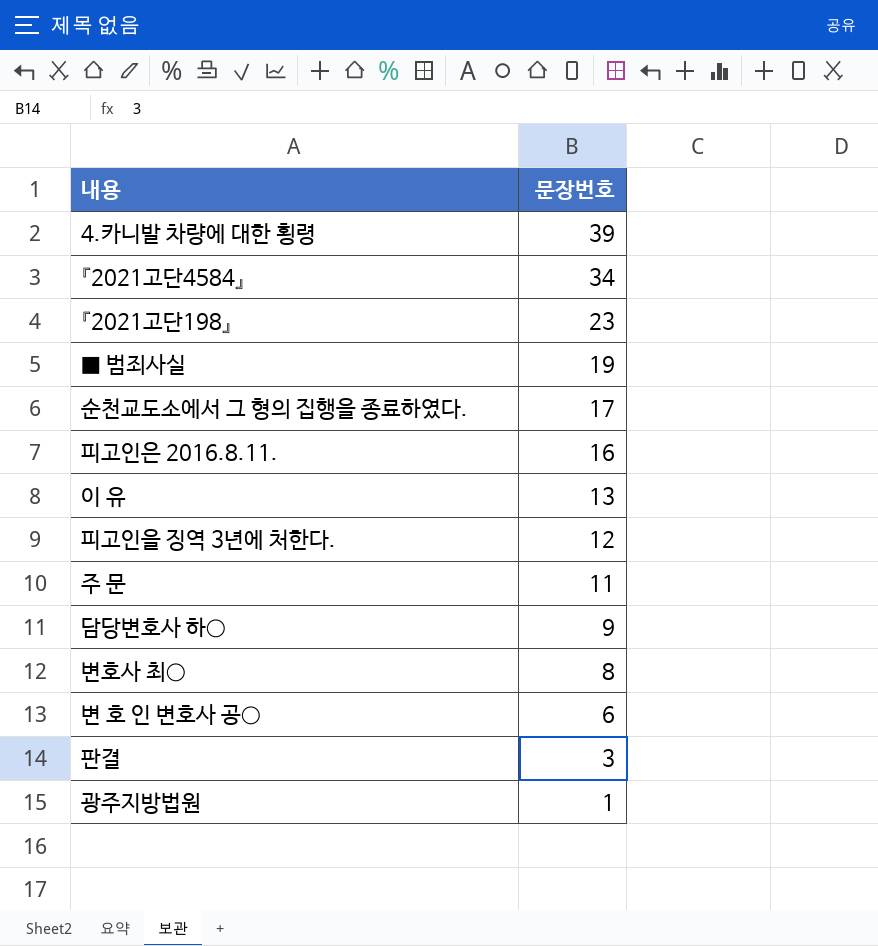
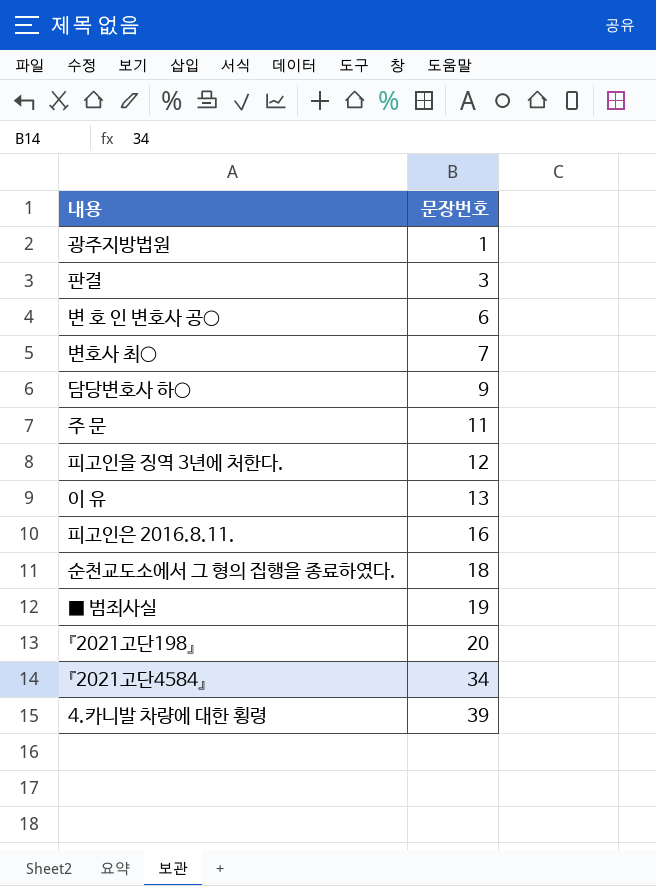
row order: 문장번호 descending -> 문장번호 ascending
변호사 최○ | 문장번호: 8 -> 7
순천교도소에서 그 형의 집행을 종료하였다. | 문장번호: 17 -> 18
『2021고단198』 | 문장번호: 23 -> 20

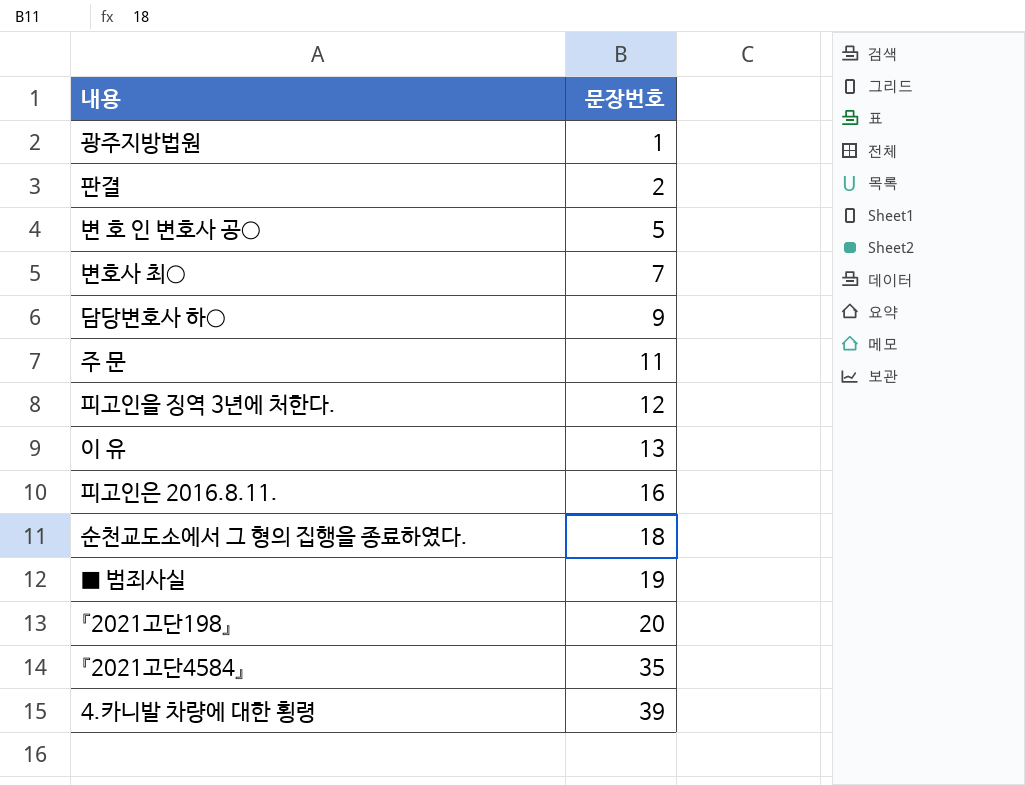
판결 | 문장번호: 3 -> 2
변 호 인 변호사 공○ | 문장번호: 6 -> 5
『2021고단4584』 | 문장번호: 34 -> 35

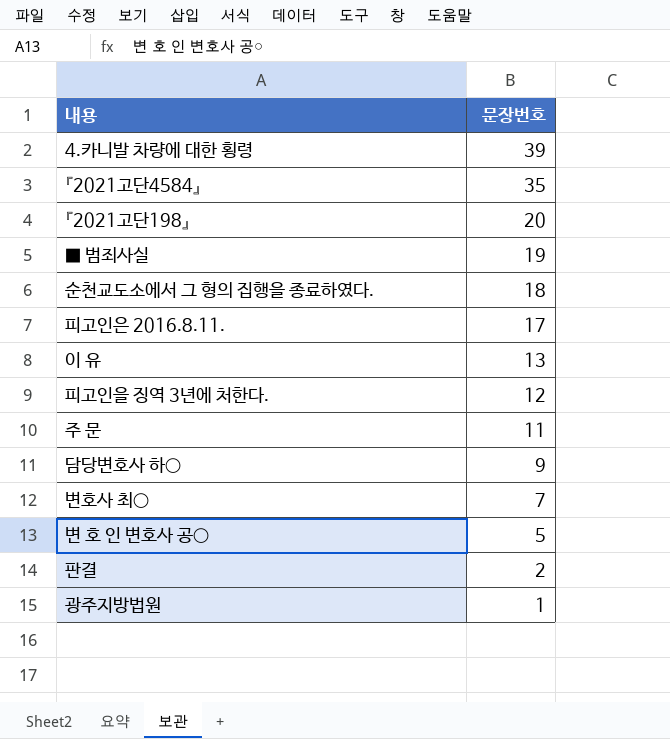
row order: 문장번호 ascending -> 문장번호 descending
피고인은 2016.8.11. | 문장번호: 16 -> 17

